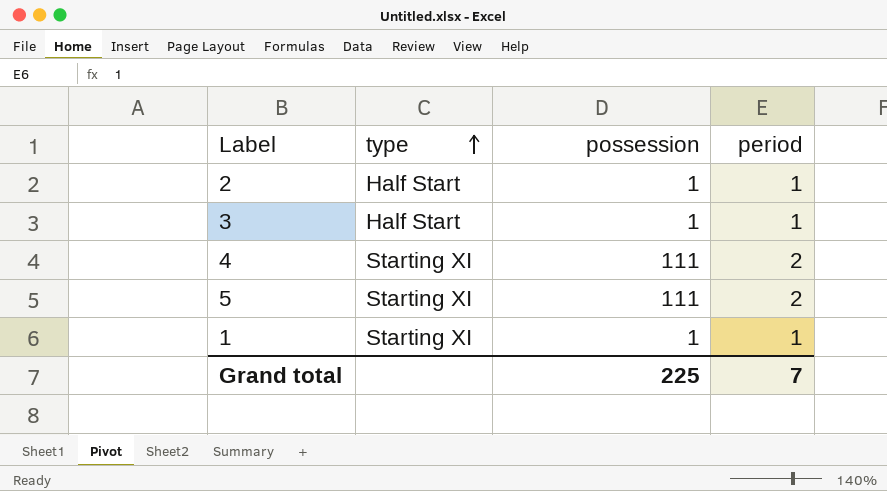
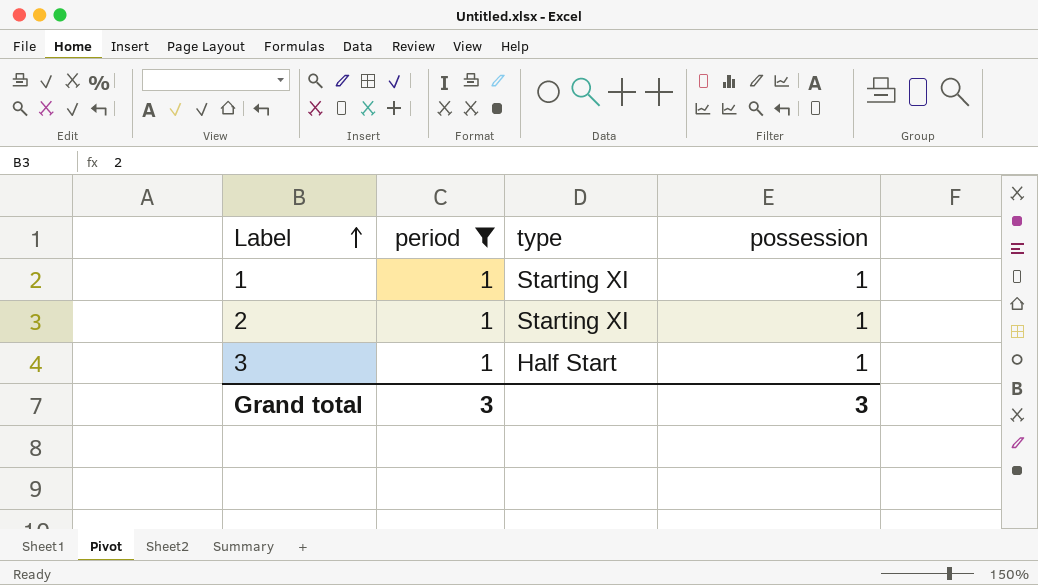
filter: none -> period = 1
row order: type ascending -> Label ascending
column period | position: 4 -> 2
2 | type: Half Start -> Starting XI
Grand total | period: 7 -> 3
Grand total | possession: 225 -> 3

